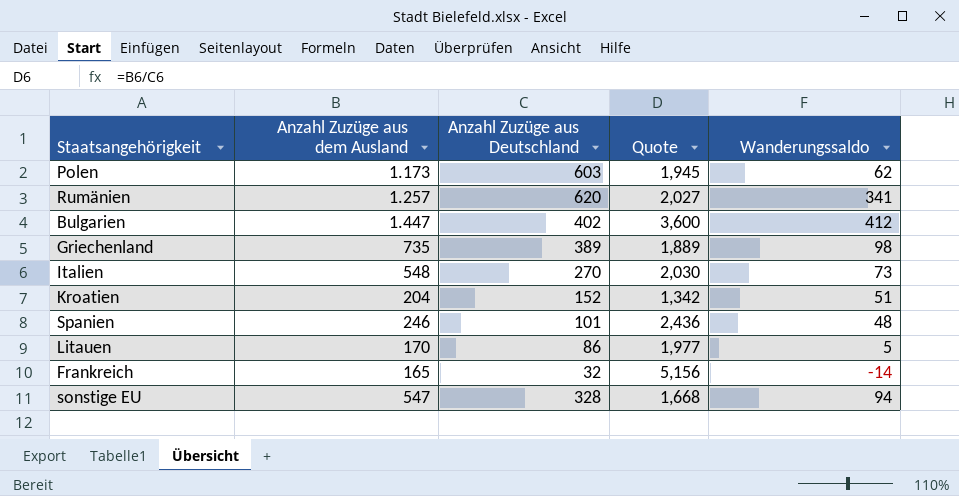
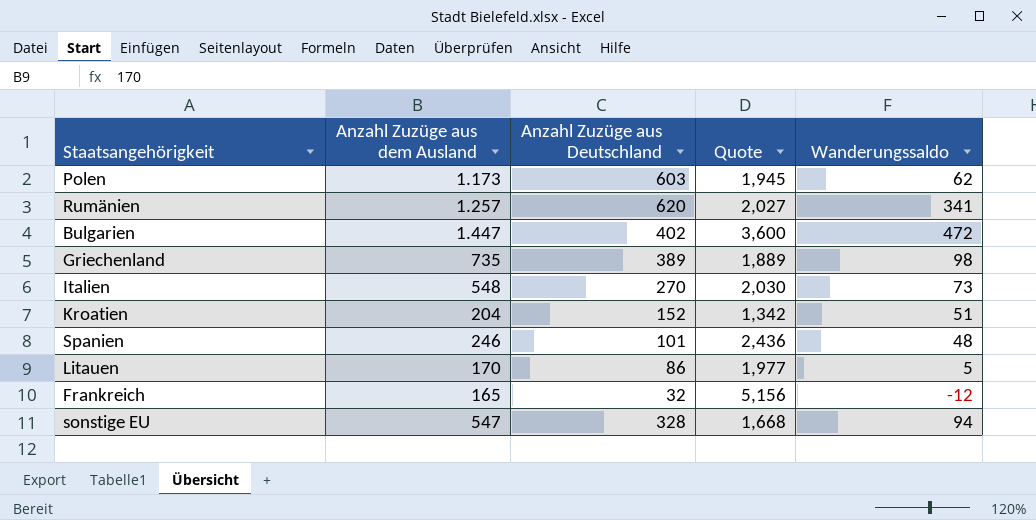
Bulgarien | Wanderungssaldo: 412 -> 472
Frankreich | Wanderungssaldo: -14 -> -12

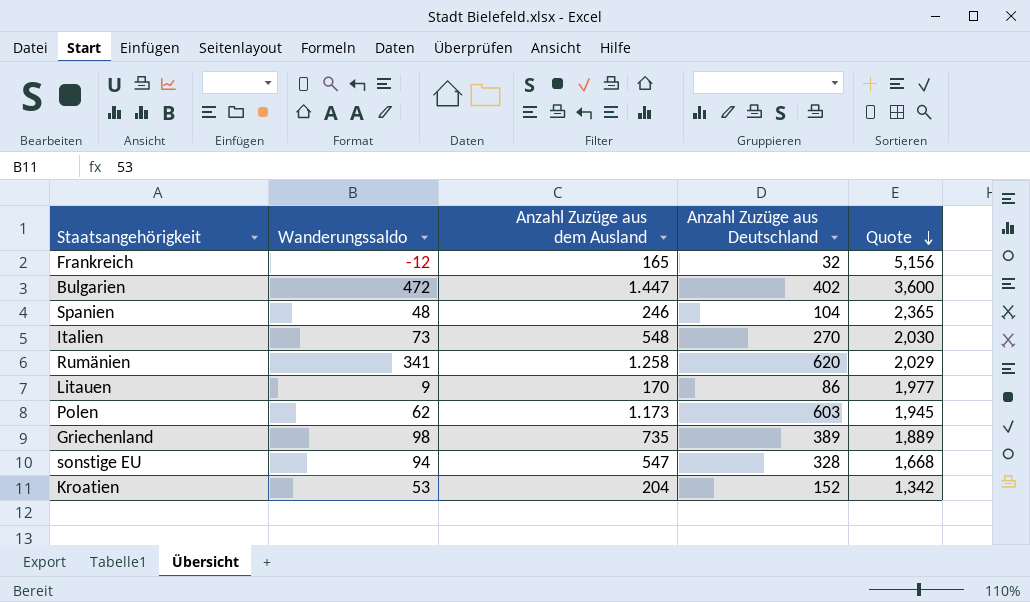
row order: none -> Quote descending
column Wanderungssaldo | position: 5 -> 2
Spanien | Anzahl Zuzüge aus Deutschland: 101 -> 104
Spanien | Quote: 2,436 -> 2,365
Rumänien | Anzahl Zuzüge aus dem Ausland: 1.257 -> 1.258
Rumänien | Quote: 2,027 -> 2,029
Litauen | Wanderungssaldo: 5 -> 9
Kroatien | Wanderungssaldo: 51 -> 53

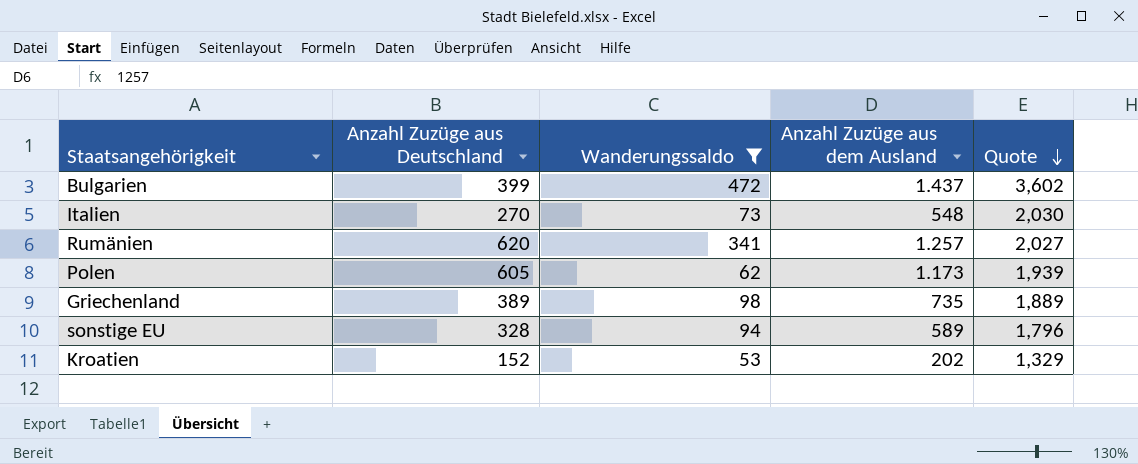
filter: none -> Wanderungssaldo >= 53
column Anzahl Zuzüge aus Deutschland | position: 4 -> 2
Bulgarien | Anzahl Zuzüge aus Deutschland: 402 -> 399
Bulgarien | Anzahl Zuzüge aus dem Ausland: 1.447 -> 1.437
Bulgarien | Quote: 3,600 -> 3,602
Rumänien | Anzahl Zuzüge aus dem Ausland: 1.258 -> 1.257
Rumänien | Quote: 2,029 -> 2,027
Polen | Anzahl Zuzüge aus Deutschland: 603 -> 605
Polen | Quote: 1,945 -> 1,939
sonstige EU | Anzahl Zuzüge aus dem Ausland: 547 -> 589
sonstige EU | Quote: 1,668 -> 1,796
Kroatien | Anzahl Zuzüge aus dem Ausland: 204 -> 202
Kroatien | Quote: 1,342 -> 1,329

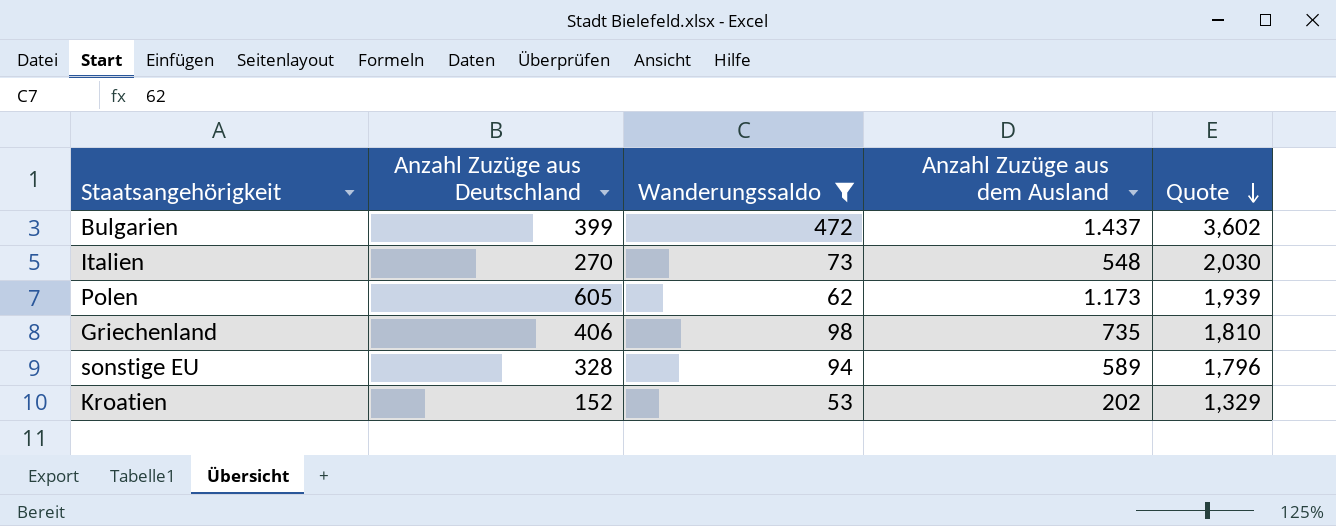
row Rumänien: 620 | 341 | 1.257 | 2,027 -> none
Griechenland | Anzahl Zuzüge aus Deutschland: 389 -> 406
Griechenland | Quote: 1,889 -> 1,810

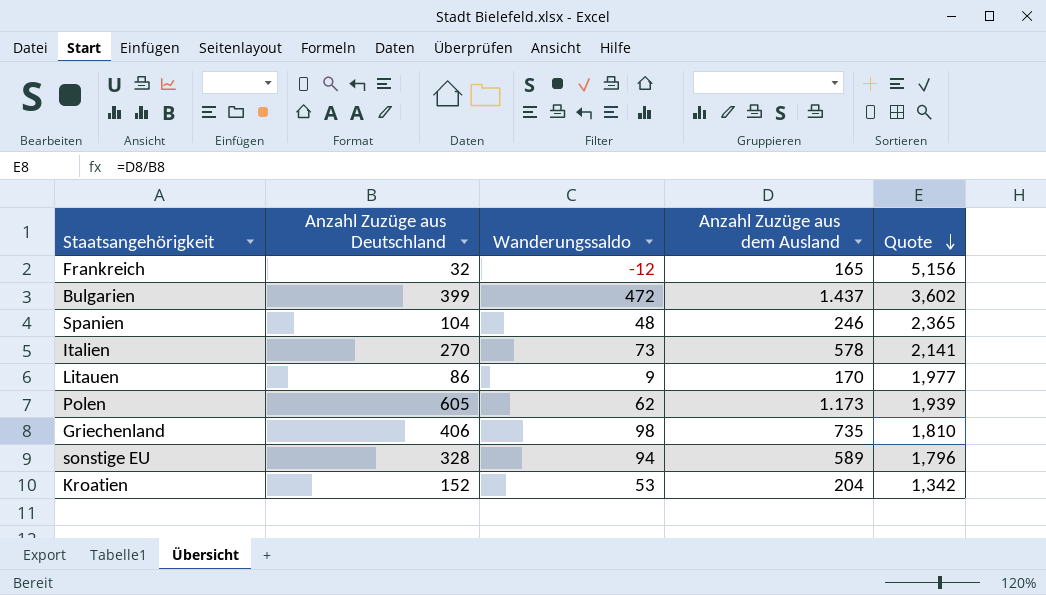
filter: Wanderungssaldo >= 53 -> none
Italien | Anzahl Zuzüge aus dem Ausland: 548 -> 578
Italien | Quote: 2,030 -> 2,141
Kroatien | Anzahl Zuzüge aus dem Ausland: 202 -> 204
Kroatien | Quote: 1,329 -> 1,342

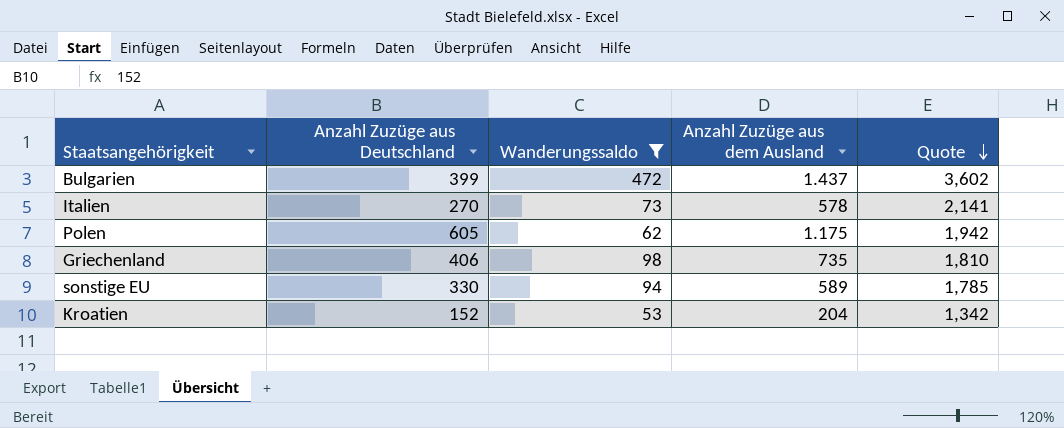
filter: none -> Wanderungssaldo >= 53
Polen | Anzahl Zuzüge aus dem Ausland: 1.173 -> 1.175
Polen | Quote: 1,939 -> 1,942
sonstige EU | Anzahl Zuzüge aus Deutschland: 328 -> 330
sonstige EU | Quote: 1,796 -> 1,785

